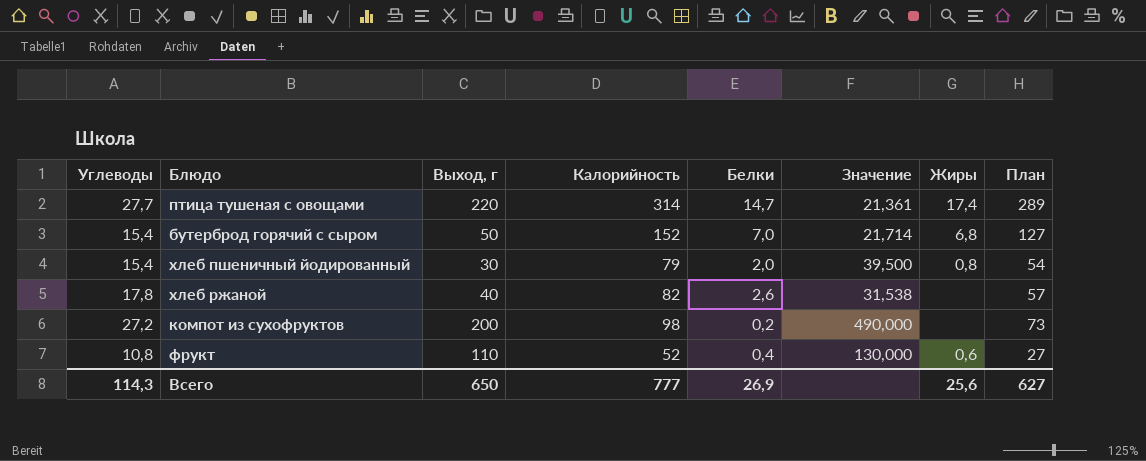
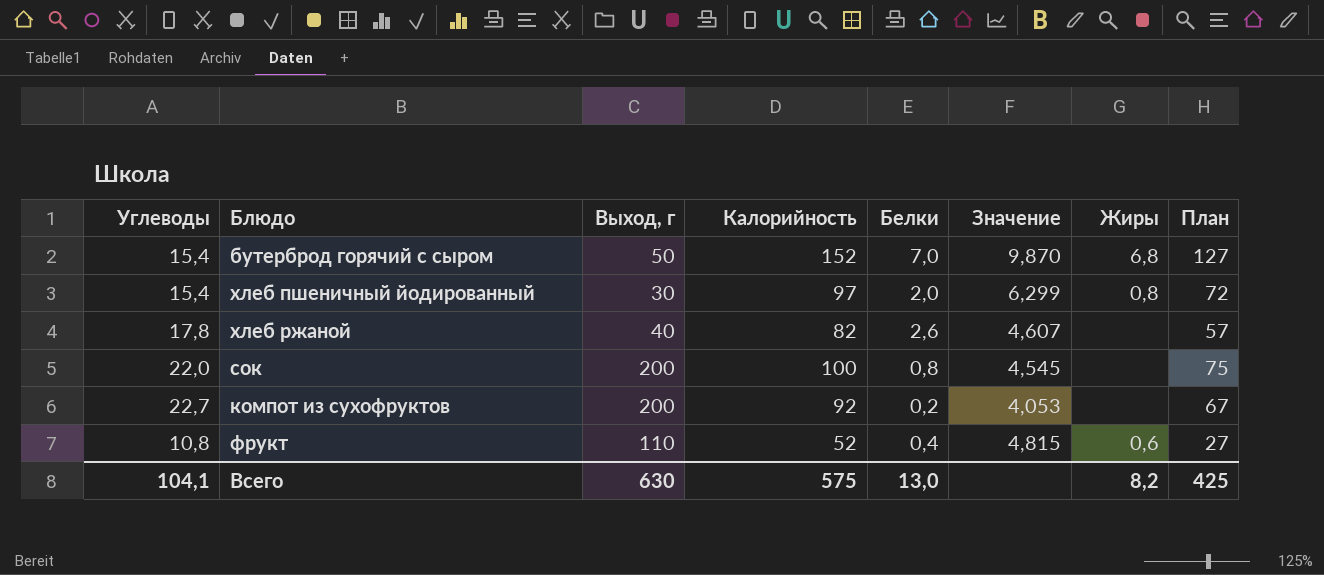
column Значение | formula: [Калорийность] / [Белки] -> [Калорийность] / [Углеводы]
row птица тушеная с овощами: 27,7 | 220 | 314 | 14,7 | 21,361 | 17,4 | 289 -> none
хлеб пшеничный йодированный | Калорийность: 79 -> 97
хлеб пшеничный йодированный | План: 54 -> 72
row сок: none -> 22,0 | 200 | 100 | 0,8 | 4,545 | none | 75
компот из сухофруктов | Углеводы: 27,2 -> 22,7
компот из сухофруктов | Калорийность: 98 -> 92
компот из сухофруктов | План: 73 -> 67
Всего | Углеводы: 114,3 -> 104,1
Всего | Выход, г: 650 -> 630
Всего | Калорийность: 777 -> 575
Всего | Белки: 26,9 -> 13,0
Всего | Жиры: 25,6 -> 8,2
Всего | План: 627 -> 425

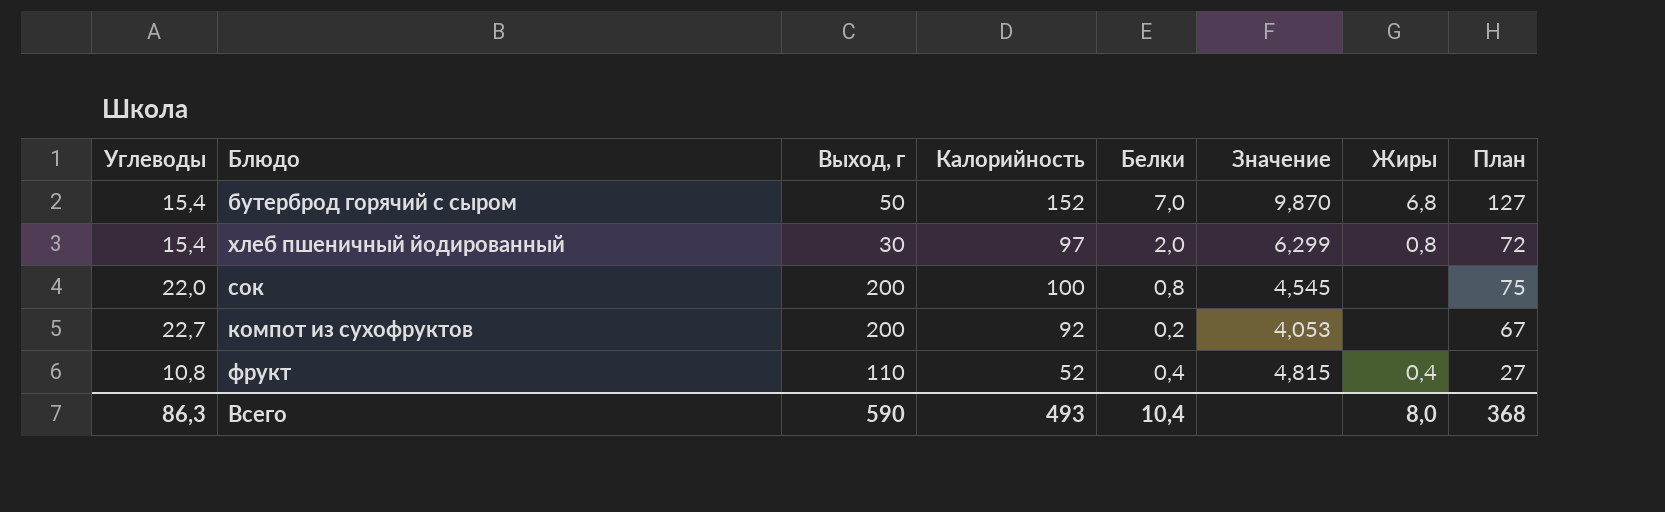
row хлеб ржаной: 17,8 | 40 | 82 | 2,6 | 4,607 | none | 57 -> none
фрукт | Жиры: 0,6 -> 0,4
Всего | Углеводы: 104,1 -> 86,3
Всего | Выход, г: 630 -> 590
Всего | Калорийность: 575 -> 493
Всего | Белки: 13,0 -> 10,4
Всего | Жиры: 8,2 -> 8,0
Всего | План: 425 -> 368

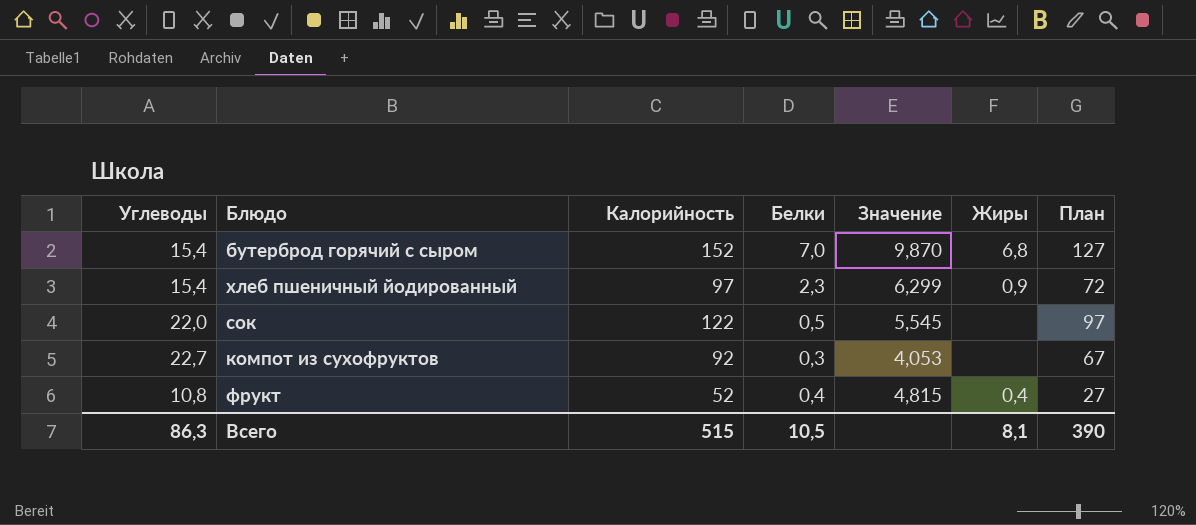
column Выход, г | position: 3 -> none
хлеб пшеничный йодированный | Белки: 2,0 -> 2,3
хлеб пшеничный йодированный | Жиры: 0,8 -> 0,9
сок | Калорийность: 100 -> 122
сок | Белки: 0,8 -> 0,5
сок | Значение: 4,545 -> 5,545
сок | План: 75 -> 97
компот из сухофруктов | Белки: 0,2 -> 0,3
Всего | Калорийность: 493 -> 515
Всего | Белки: 10,4 -> 10,5
Всего | Жиры: 8,0 -> 8,1
Всего | План: 368 -> 390

